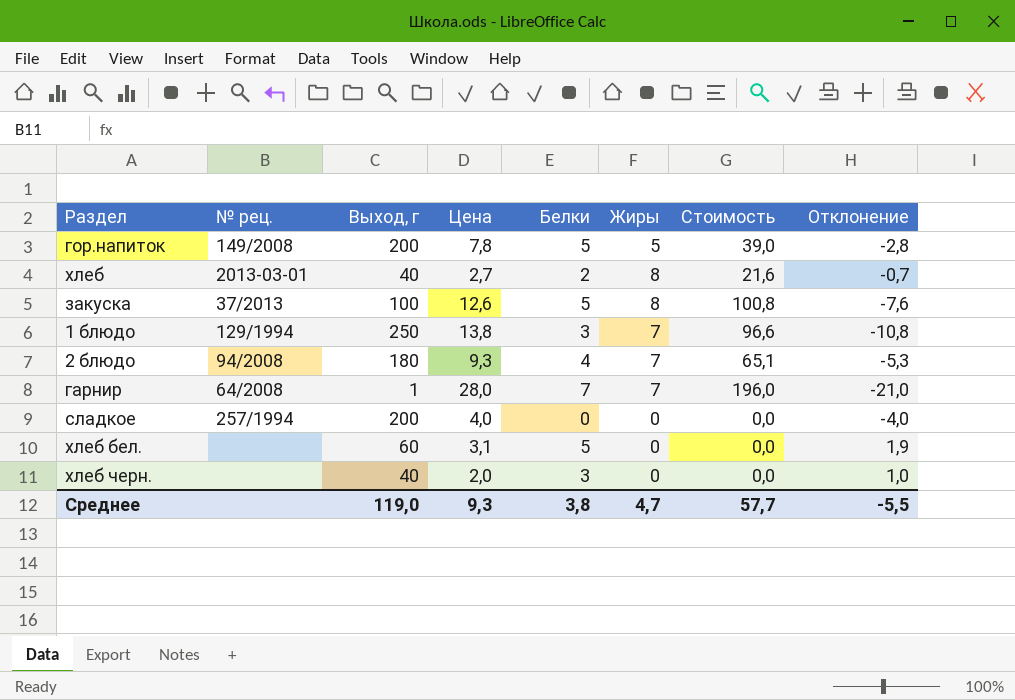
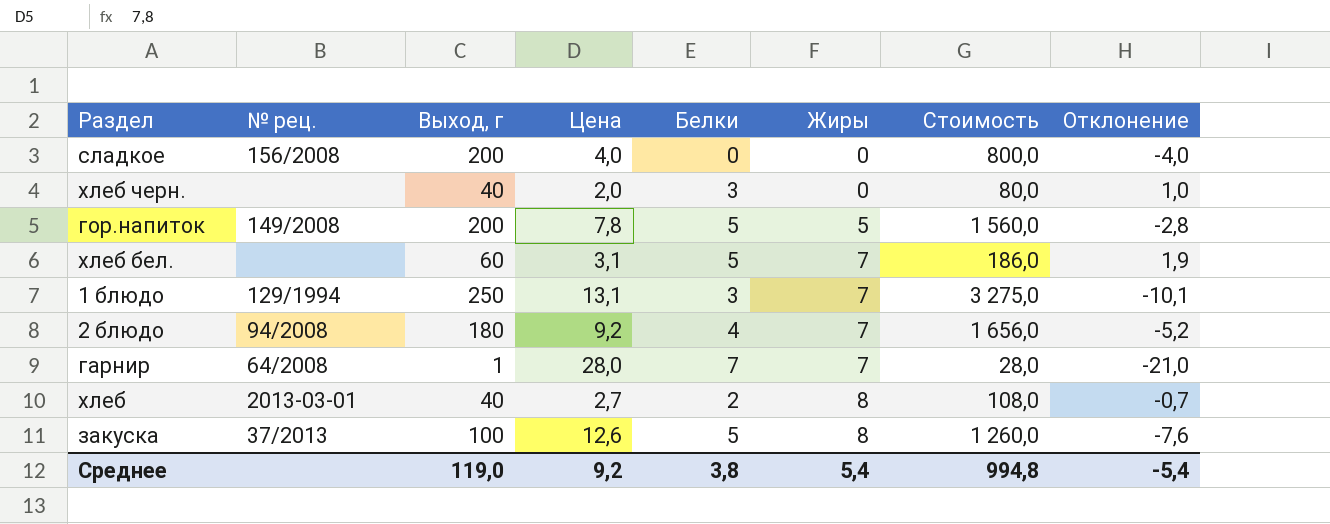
row order: none -> Жиры ascending
column Стоимость | formula: [Цена] * [Жиры] -> [Выход, г] * [Цена]
сладкое | № рец.: 257/1994 -> 156/2008
хлеб бел. | Жиры: 0 -> 7
1 блюдо | Цена: 13,8 -> 13,1
1 блюдо | Отклонение: -10,8 -> -10,1
2 блюдо | Цена: 9,3 -> 9,2
2 блюдо | Отклонение: -5,3 -> -5,2
Среднее | Цена: 9,3 -> 9,2
Среднее | Жиры: 4,7 -> 5,4
Среднее | Стоимость: 57,7 -> 994,8
Среднее | Отклонение: -5,5 -> -5,4

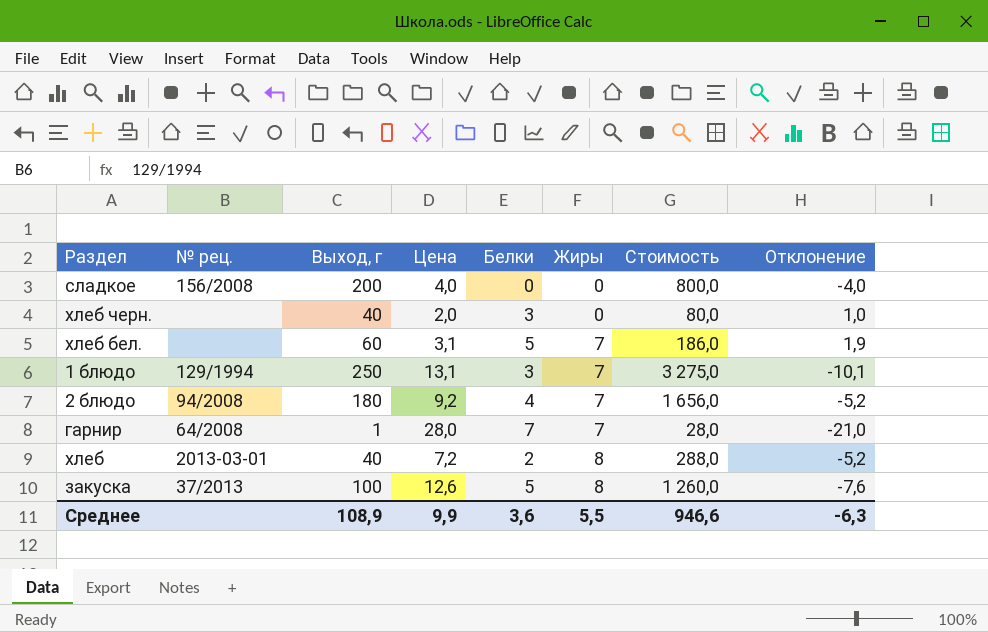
row гор.напиток: 149/2008 | 200 | 7,8 | 5 | 5 | 1 560,0 | -2,8 -> none
хлеб | Цена: 2,7 -> 7,2
хлеб | Стоимость: 108,0 -> 288,0
хлеб | Отклонение: -0,7 -> -5,2
Среднее | Выход, г: 119,0 -> 108,9
Среднее | Цена: 9,2 -> 9,9
Среднее | Белки: 3,8 -> 3,6
Среднее | Жиры: 5,4 -> 5,5
Среднее | Стоимость: 994,8 -> 946,6
Среднее | Отклонение: -5,4 -> -6,3

